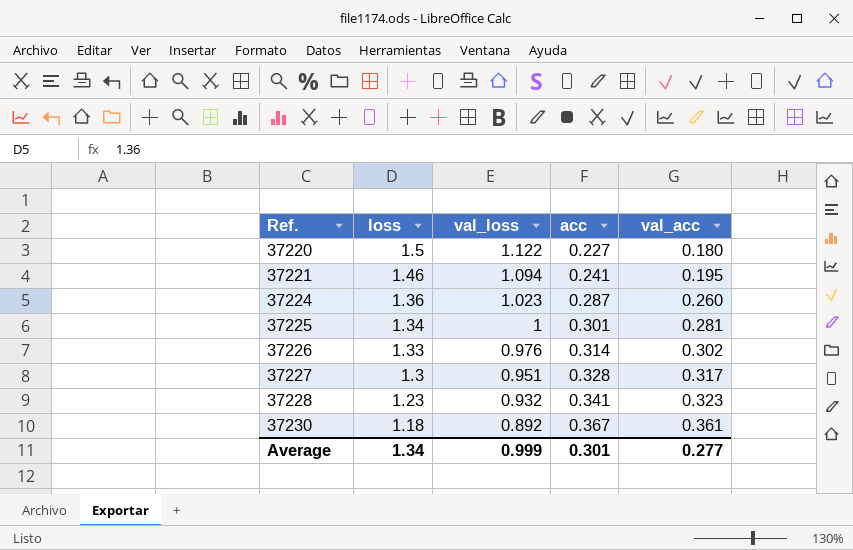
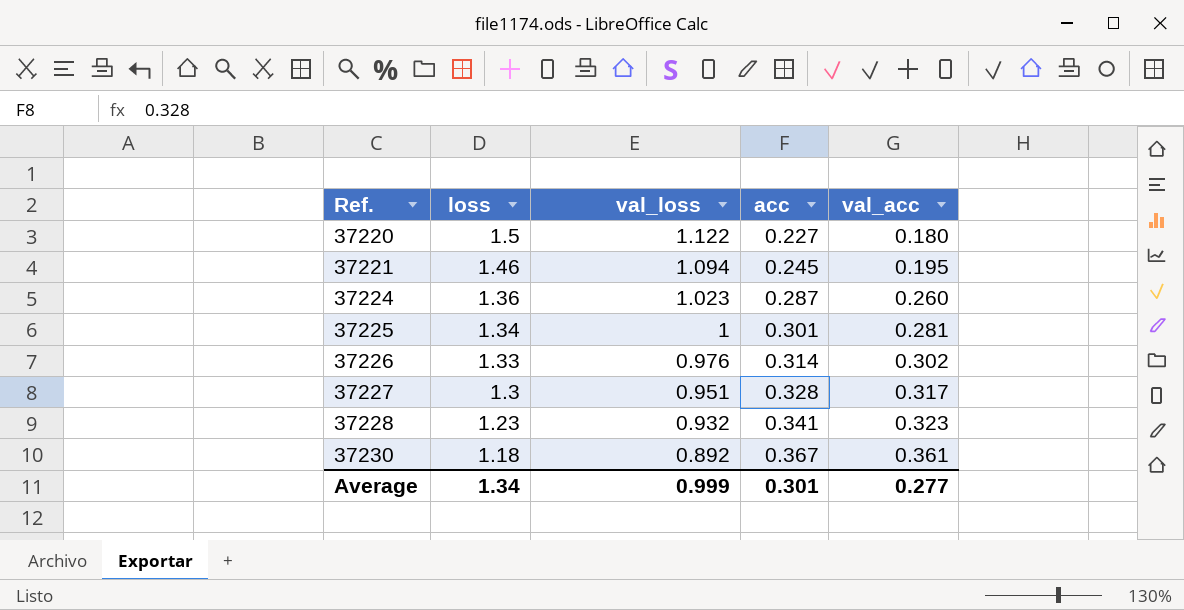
37221 | acc: 0.241 -> 0.245

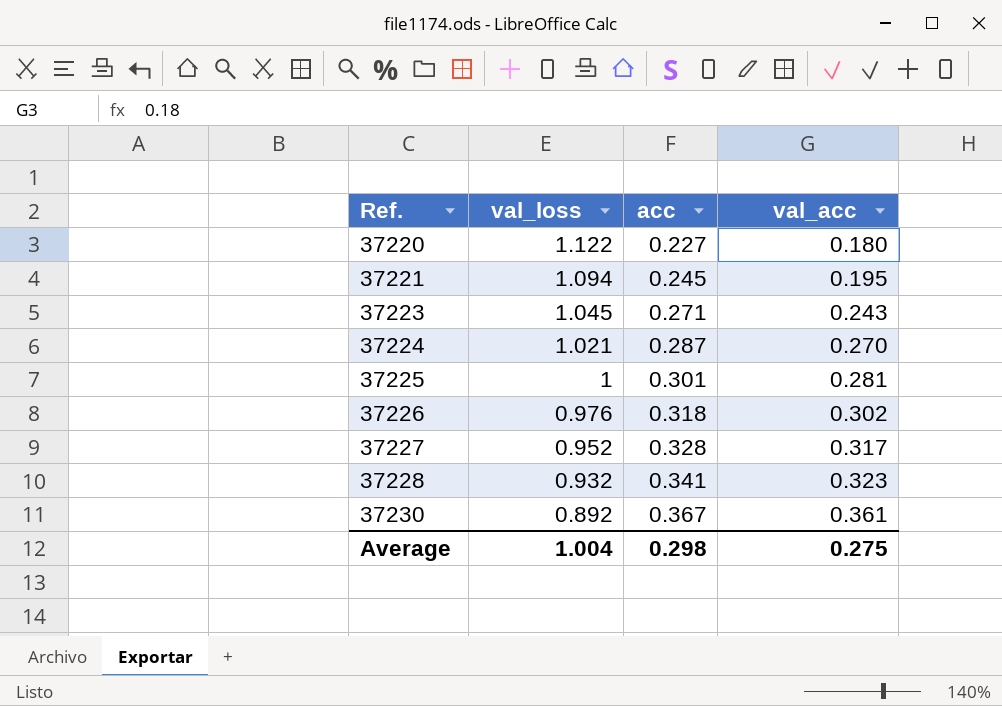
column loss | position: 2 -> none
row 37223: none -> 1.045 | 0.271 | 0.243
37224 | val_loss: 1.023 -> 1.021
37224 | val_acc: 0.260 -> 0.270
37226 | acc: 0.314 -> 0.318
37227 | val_loss: 0.951 -> 0.952
Average | val_loss: 0.999 -> 1.004
Average | acc: 0.301 -> 0.298
Average | val_acc: 0.277 -> 0.275

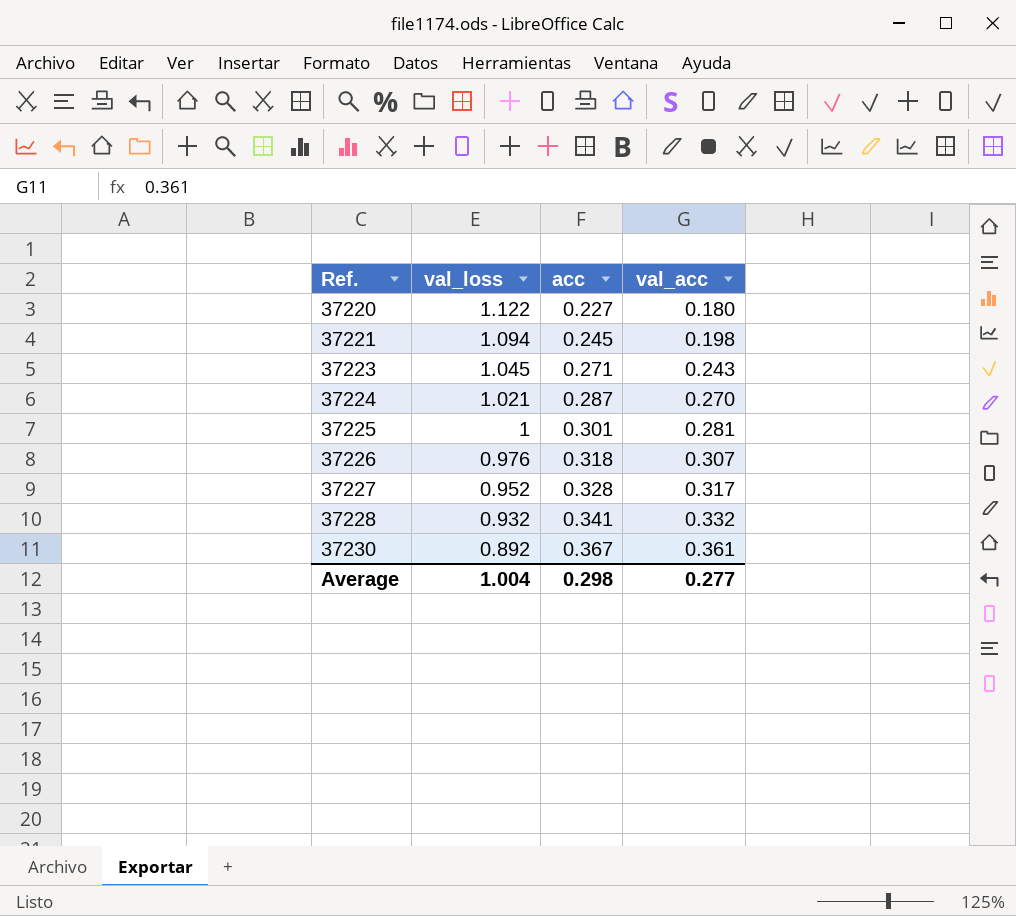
37221 | val_acc: 0.195 -> 0.198
37226 | val_acc: 0.302 -> 0.307
37228 | val_acc: 0.323 -> 0.332
Average | val_acc: 0.275 -> 0.277

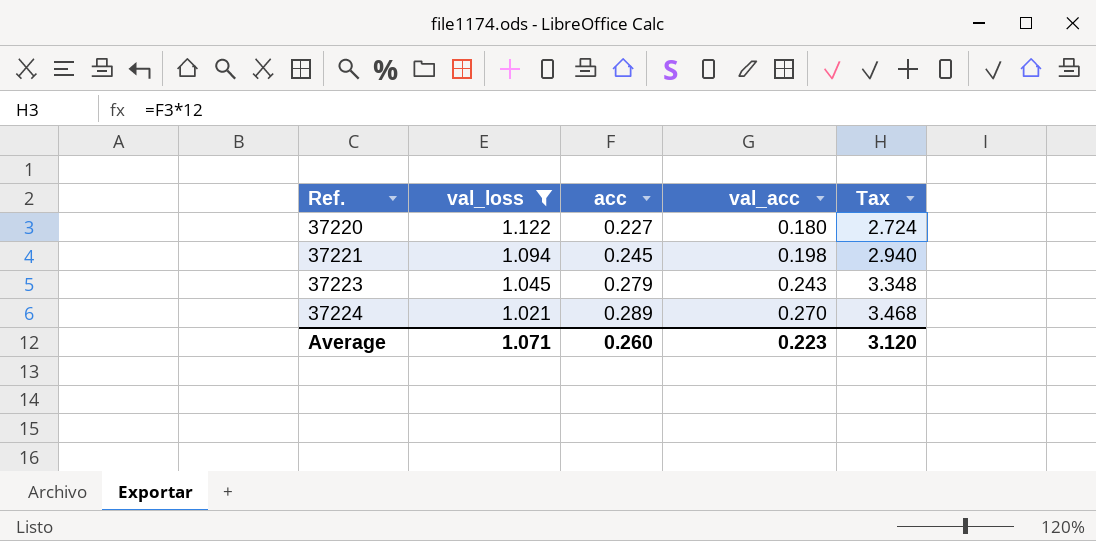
filter: none -> val_loss >= 1.021
column Tax | formula: none -> [acc] * 12
37223 | acc: 0.271 -> 0.279
37224 | acc: 0.287 -> 0.289
Average | val_loss: 1.004 -> 1.071
Average | acc: 0.298 -> 0.260
Average | val_acc: 0.277 -> 0.223

